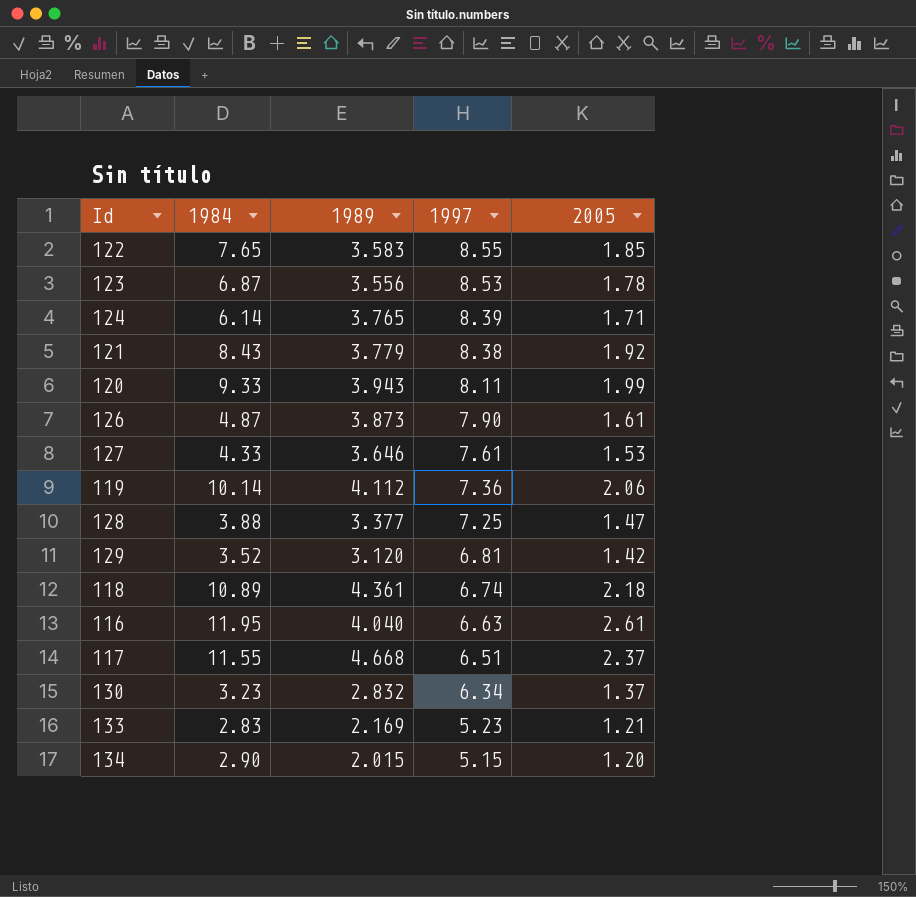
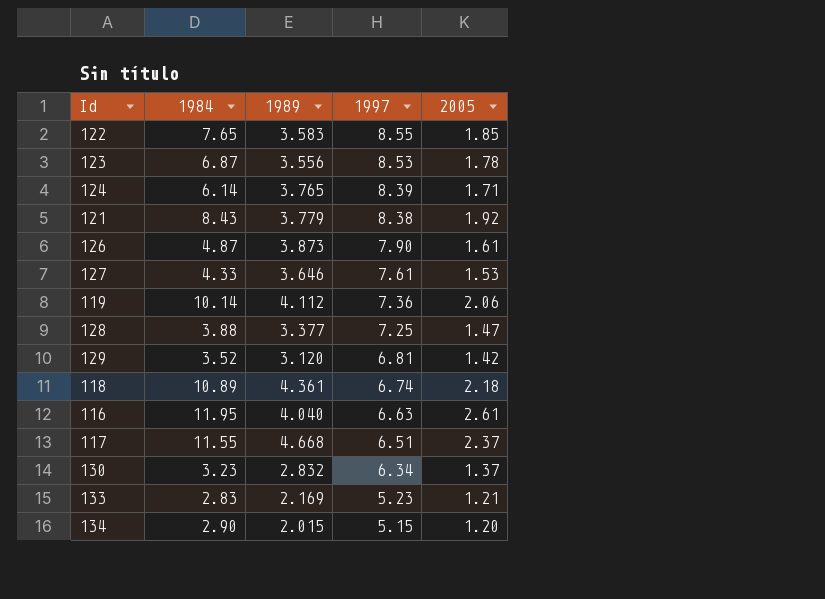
row 120: 9.33 | 3.943 | 8.11 | 1.99 -> none

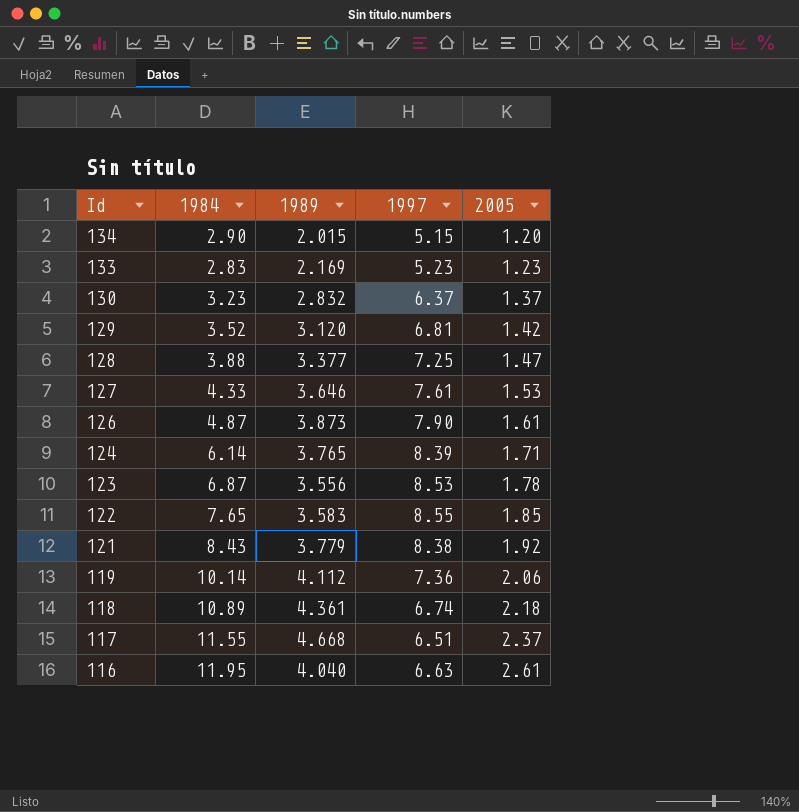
row order: 1997 descending -> Id descending
133 | 2005: 1.21 -> 1.23
130 | 1997: 6.34 -> 6.37

